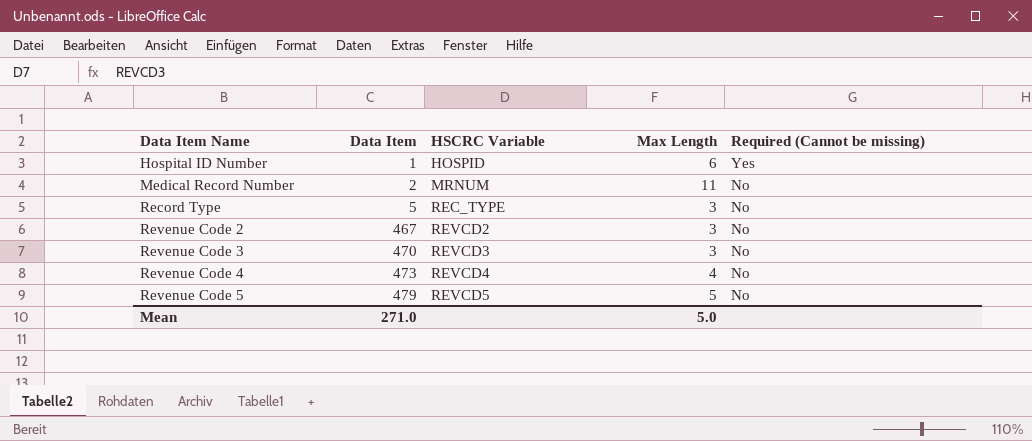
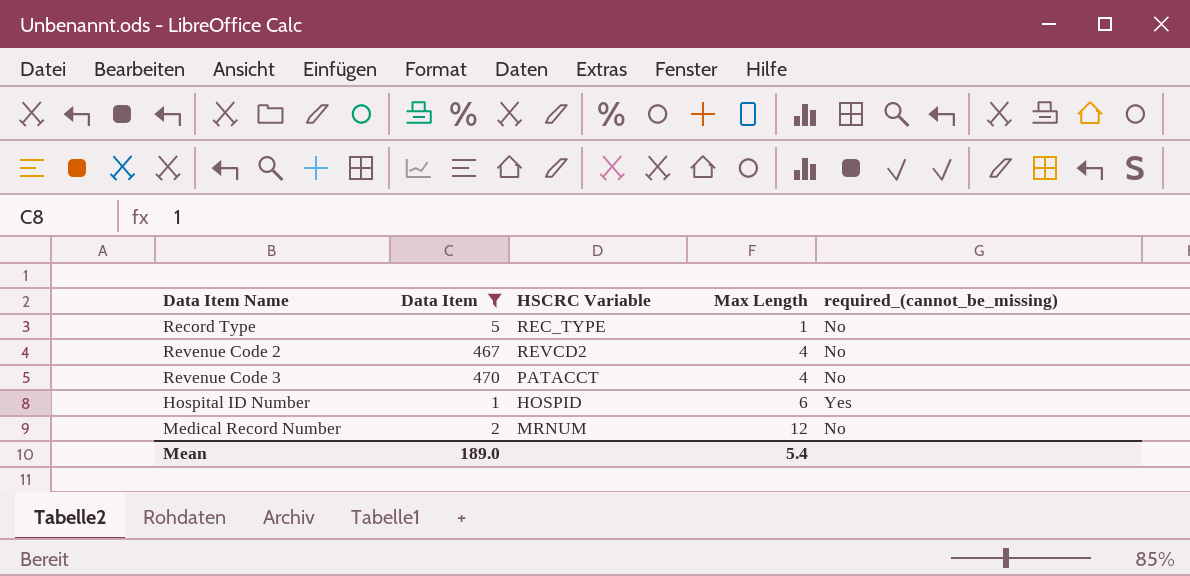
filter: none -> Data Item <= 470
row order: Data Item Name ascending -> Max Length ascending
column name: Required (Cannot be missing) -> required_(cannot_be_missing)
Record Type | Max Length: 3 -> 1
Revenue Code 2 | Max Length: 3 -> 4
Revenue Code 3 | HSCRC Variable: REVCD3 -> PATACCT
Revenue Code 3 | Max Length: 3 -> 4
Medical Record Number | Max Length: 11 -> 12
Mean | Data Item: 271.0 -> 189.0
Mean | Max Length: 5.0 -> 5.4

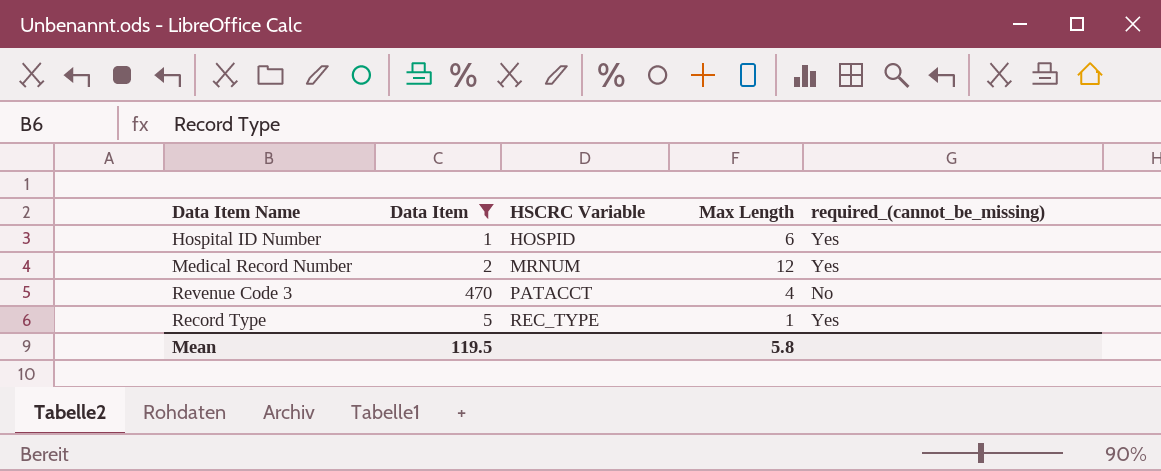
row order: Max Length ascending -> HSCRC Variable ascending
row Revenue Code 2: 467 | REVCD2 | 4 | No -> none
Medical Record Number | required_(cannot_be_missing): No -> Yes
Record Type | required_(cannot_be_missing): No -> Yes
Mean | Data Item: 189.0 -> 119.5
Mean | Max Length: 5.4 -> 5.8

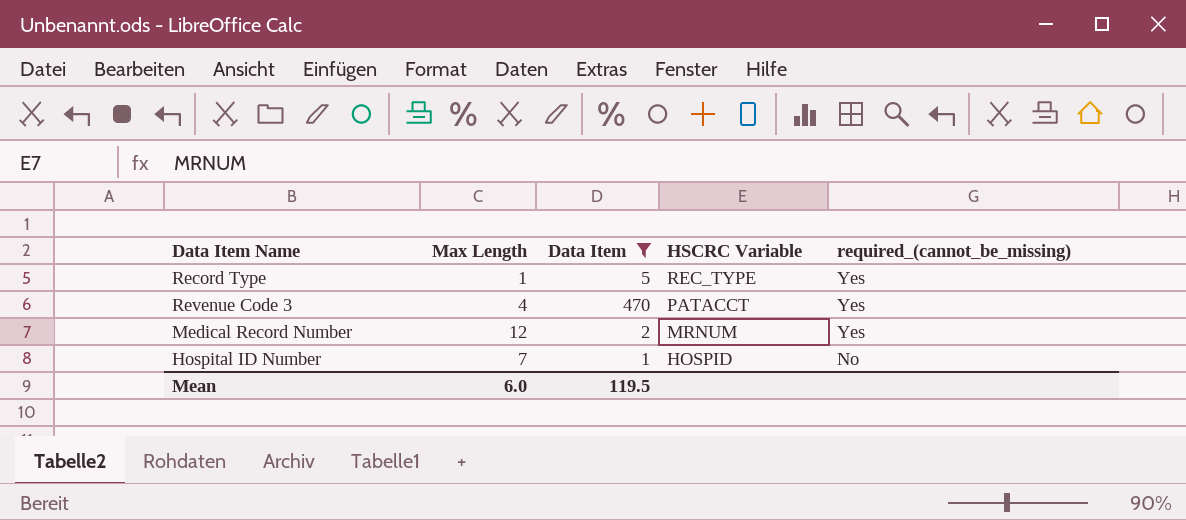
row order: HSCRC Variable ascending -> HSCRC Variable descending
column Max Length | position: 4 -> 2
Revenue Code 3 | required_(cannot_be_missing): No -> Yes
Hospital ID Number | Max Length: 6 -> 7
Hospital ID Number | required_(cannot_be_missing): Yes -> No
Mean | Max Length: 5.8 -> 6.0

